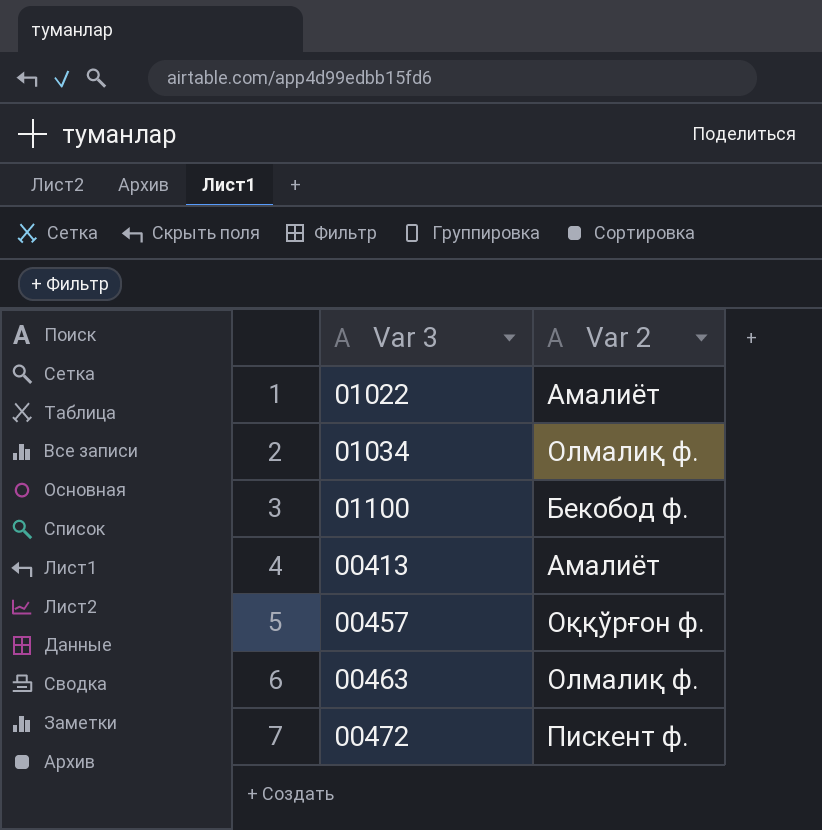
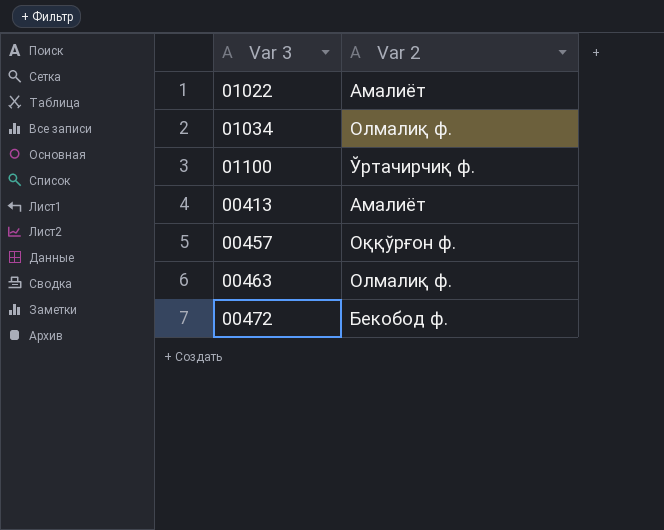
01100 | Var 2: Бекобод ф. -> Ўртачирчиқ ф.
00472 | Var 2: Пискент ф. -> Бекобод ф.

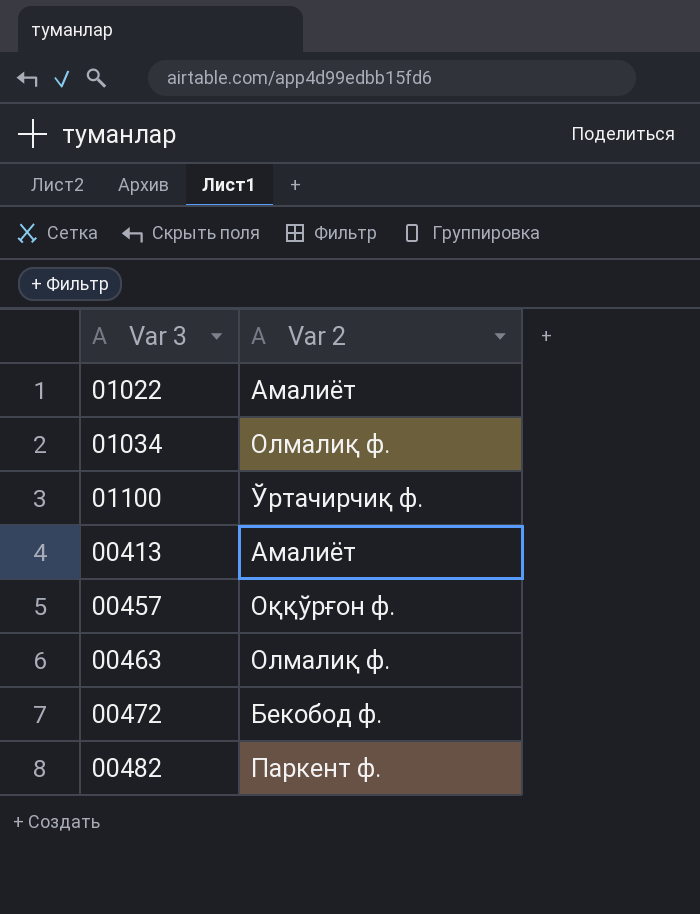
row 00482: none -> Паркент ф.

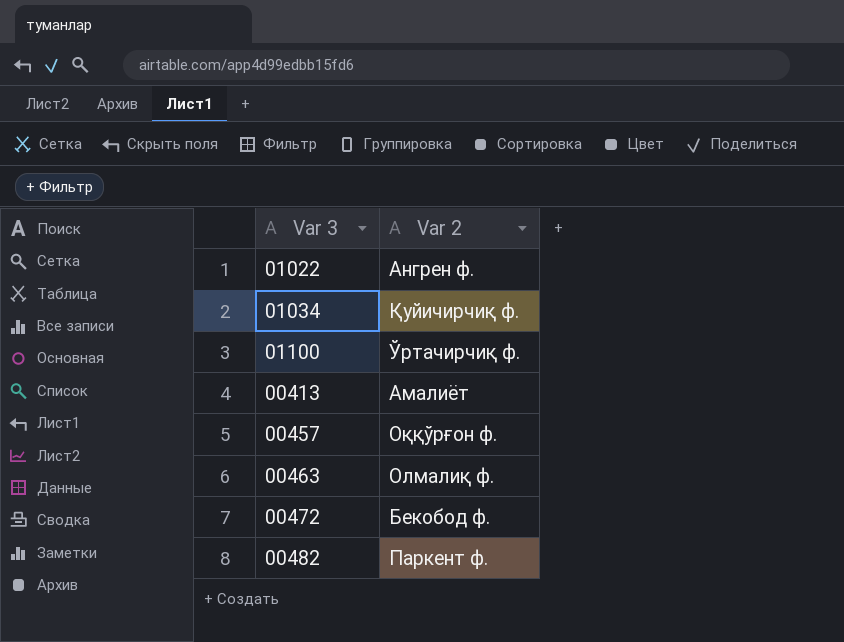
01022 | Var 2: Амалиёт -> Ангрен ф.
01034 | Var 2: Олмалиқ ф. -> Қуйичирчиқ ф.

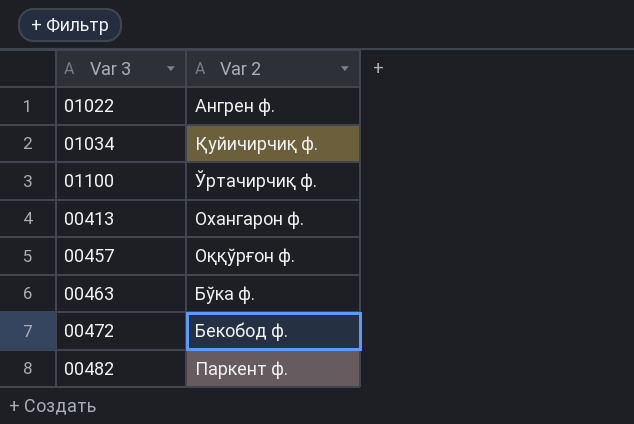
00413 | Var 2: Амалиёт -> Охангарон ф.
00463 | Var 2: Олмалиқ ф. -> Бўка ф.

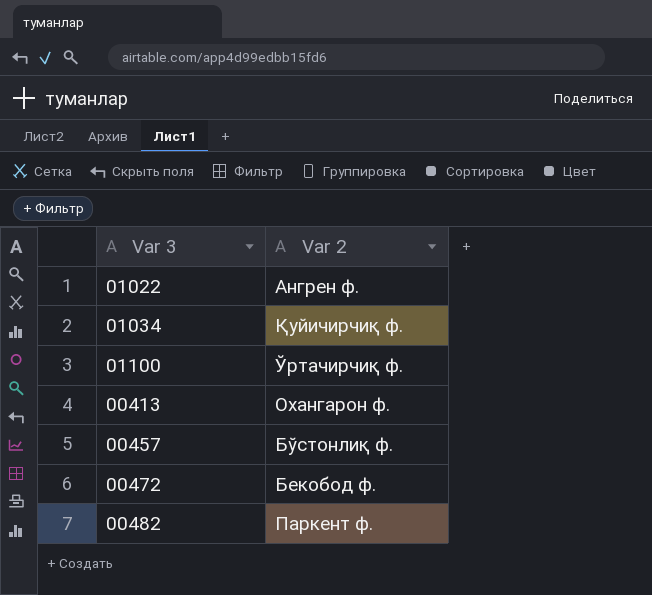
row 00463: Бўка ф. -> none
00457 | Var 2: Оққўрғон ф. -> Бўстонлиқ ф.

